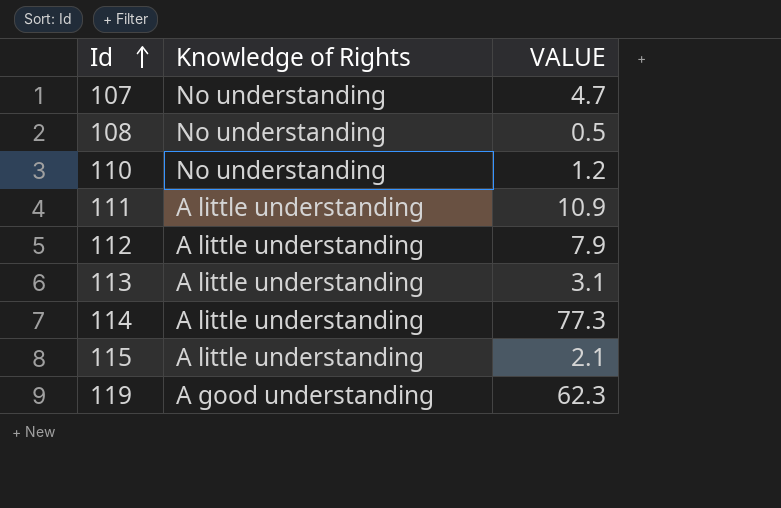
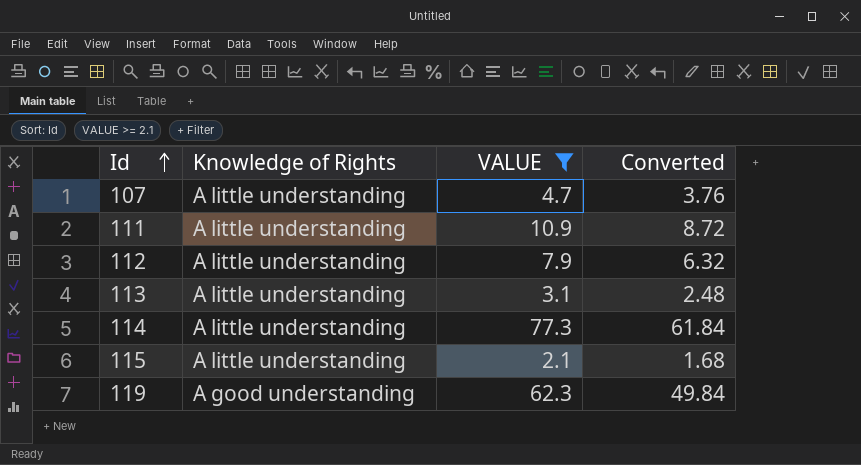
filter: none -> VALUE >= 2.1
column Converted | formula: none -> [VALUE] * 0.8
107 | Knowledge of Rights: No understanding -> A little understanding

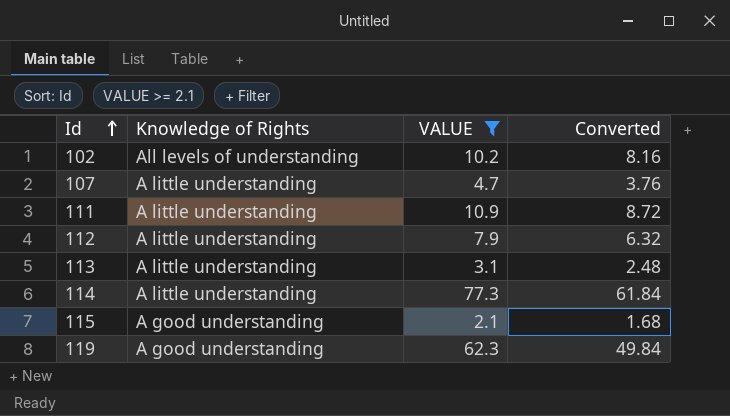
row 102: none -> All levels of understanding | 10.2 | 8.16
115 | Knowledge of Rights: A little understanding -> A good understanding

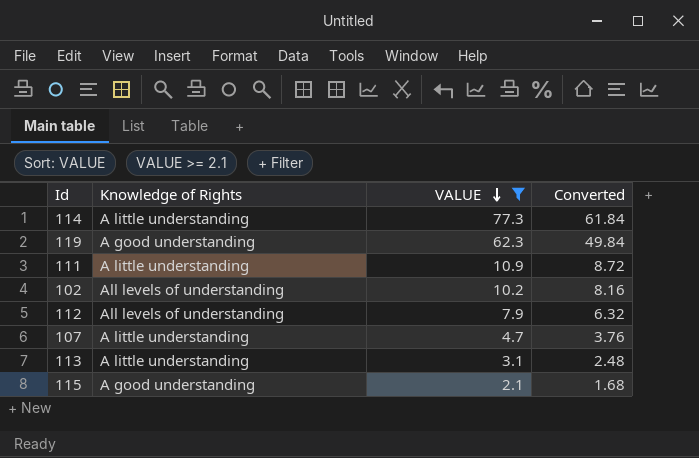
row order: Id ascending -> VALUE descending
112 | Knowledge of Rights: A little understanding -> All levels of understanding

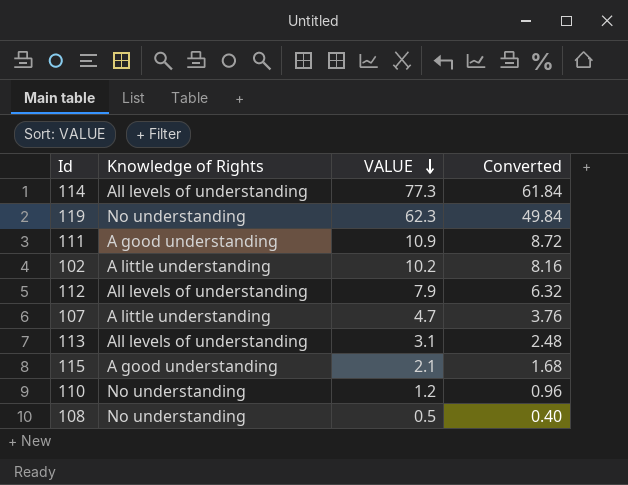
filter: VALUE >= 2.1 -> none
114 | Knowledge of Rights: A little understanding -> All levels of understanding
119 | Knowledge of Rights: A good understanding -> No understanding
111 | Knowledge of Rights: A little understanding -> A good understanding
102 | Knowledge of Rights: All levels of understanding -> A little understanding
113 | Knowledge of Rights: A little understanding -> All levels of understanding

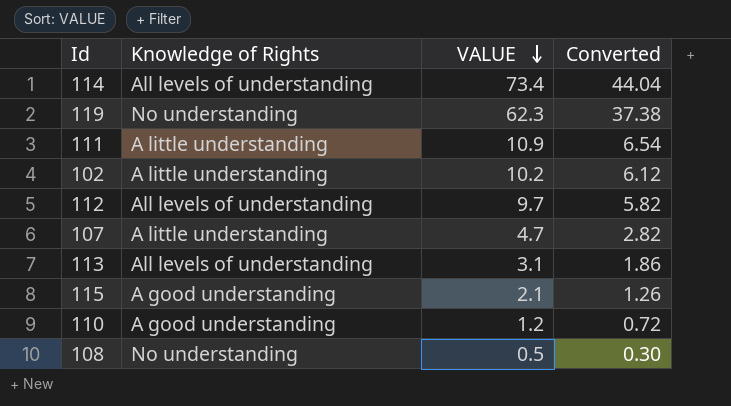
column Converted | formula: [VALUE] * 0.8 -> [VALUE] * 0.6
114 | VALUE: 77.3 -> 73.4
111 | Knowledge of Rights: A good understanding -> A little understanding
112 | VALUE: 7.9 -> 9.7
110 | Knowledge of Rights: No understanding -> A good understanding

